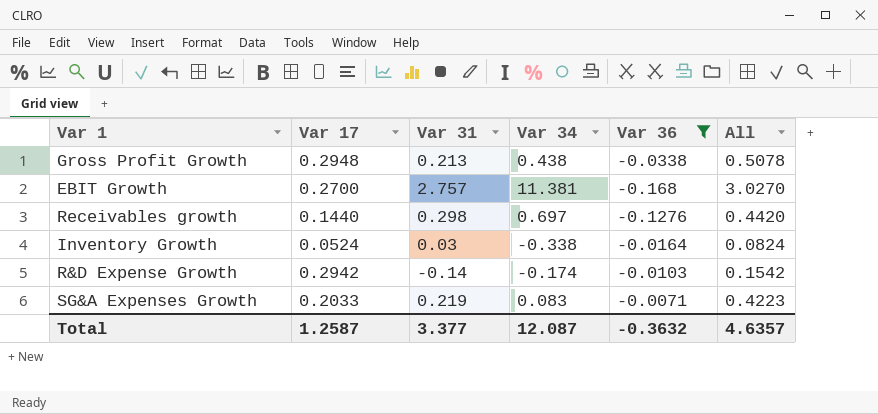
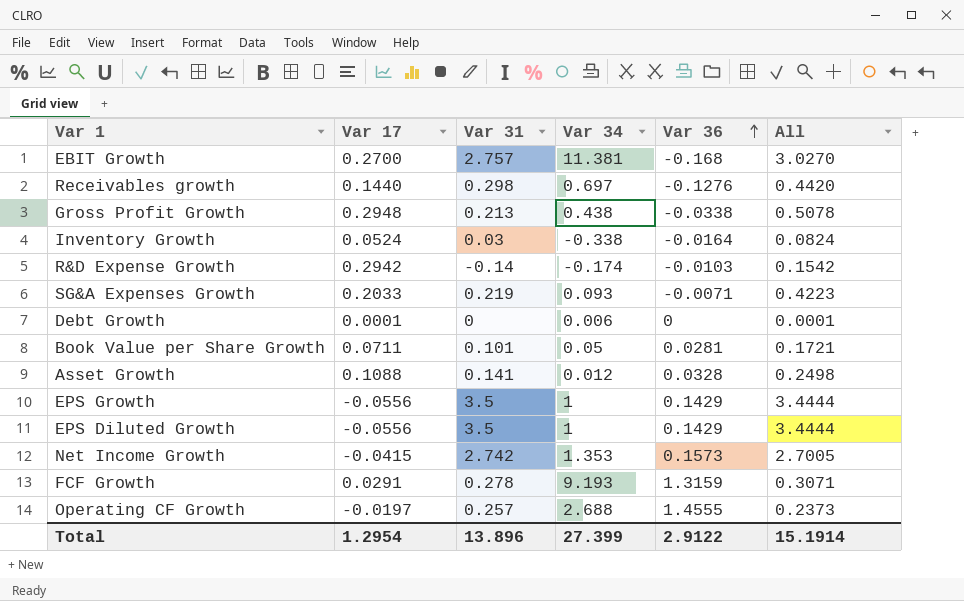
filter: Var 36 <= -0.0071 -> none
row order: none -> Var 36 ascending
SG&A Expenses Growth | Var 34: 0.083 -> 0.093
Total | Var 17: 1.2587 -> 1.2954
Total | Var 31: 3.377 -> 13.896
Total | Var 34: 12.087 -> 27.399
Total | Var 36: -0.3632 -> 2.9122
Total | All: 4.6357 -> 15.1914

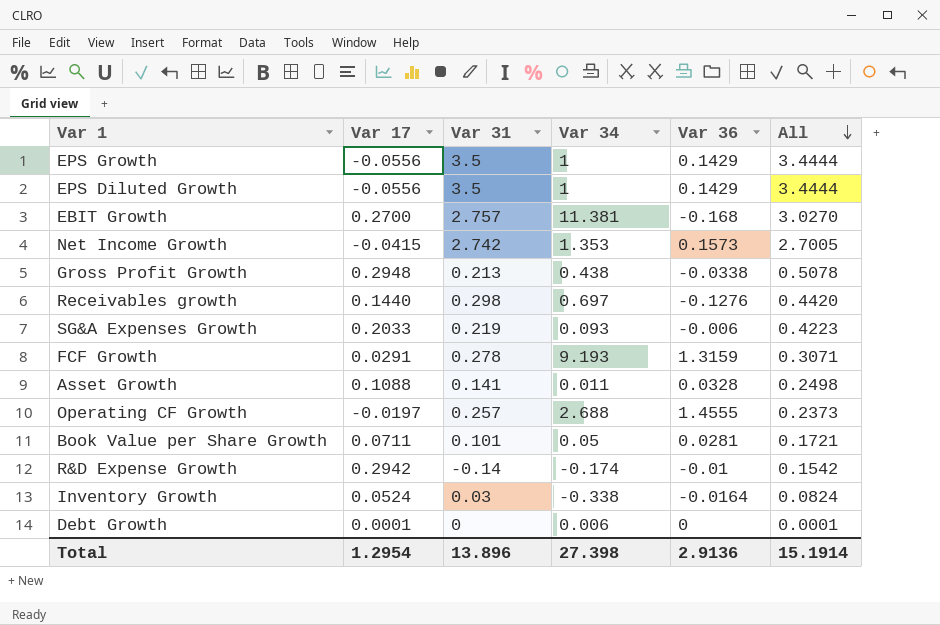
row order: Var 36 ascending -> All descending
SG&A Expenses Growth | Var 36: -0.0071 -> -0.006
Asset Growth | Var 34: 0.012 -> 0.011
R&D Expense Growth | Var 36: -0.0103 -> -0.01
Total | Var 34: 27.399 -> 27.398
Total | Var 36: 2.9122 -> 2.9136

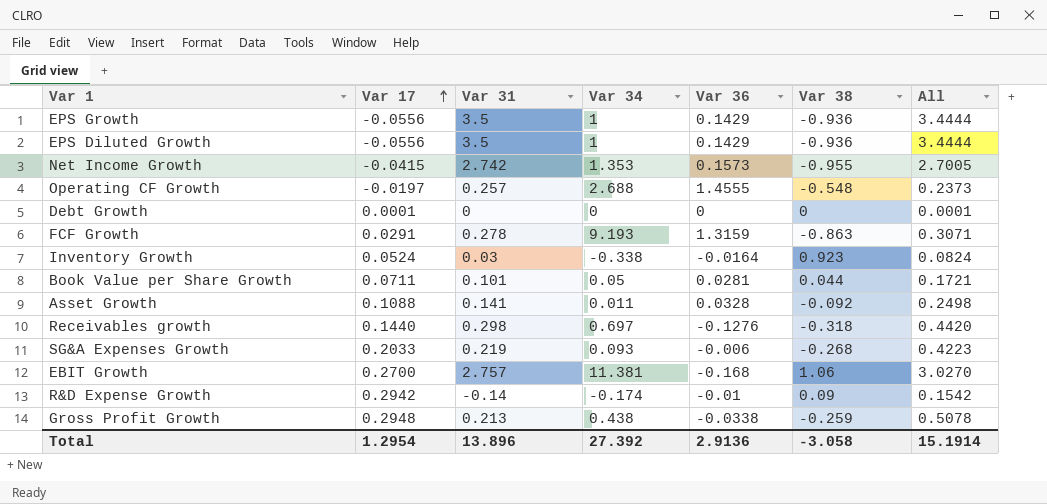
row order: All descending -> Var 17 ascending
column Var 38 | position: none -> 6
Debt Growth | Var 34: 0.006 -> 0
Total | Var 34: 27.398 -> 27.392

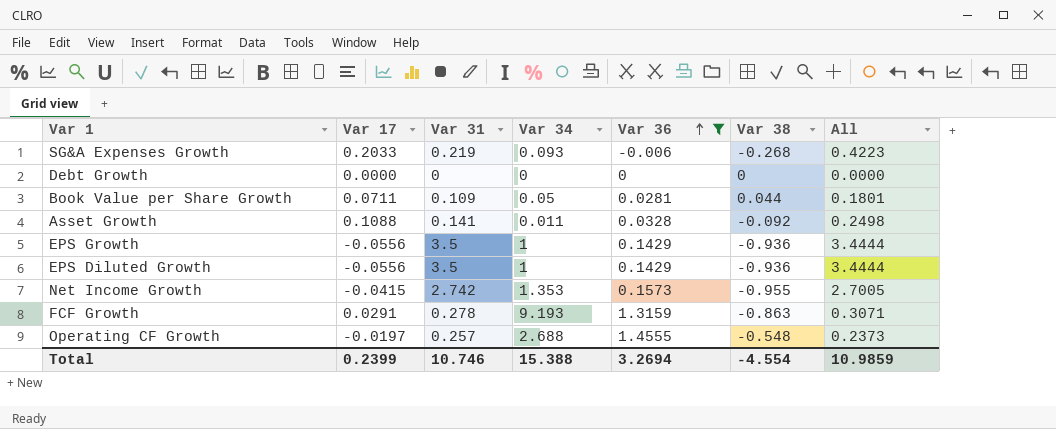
filter: none -> Var 36 >= -0.006
row order: Var 17 ascending -> Var 36 ascending
Debt Growth | Var 17: 0.0001 -> 0.0000
Debt Growth | All: 0.0001 -> 0.0000
Book Value per Share Growth | Var 31: 0.101 -> 0.109
Book Value per Share Growth | All: 0.1721 -> 0.1801
Total | Var 17: 1.2954 -> 0.2399
Total | Var 31: 13.896 -> 10.746
Total | Var 34: 27.392 -> 15.388
Total | Var 36: 2.9136 -> 3.2694
Total | Var 38: -3.058 -> -4.554
Total | All: 15.1914 -> 10.9859

